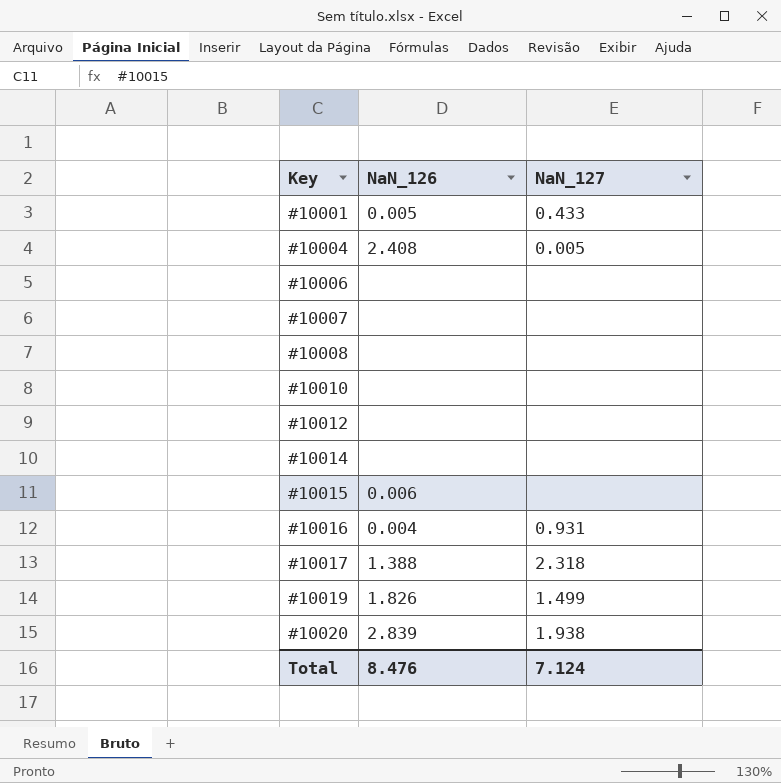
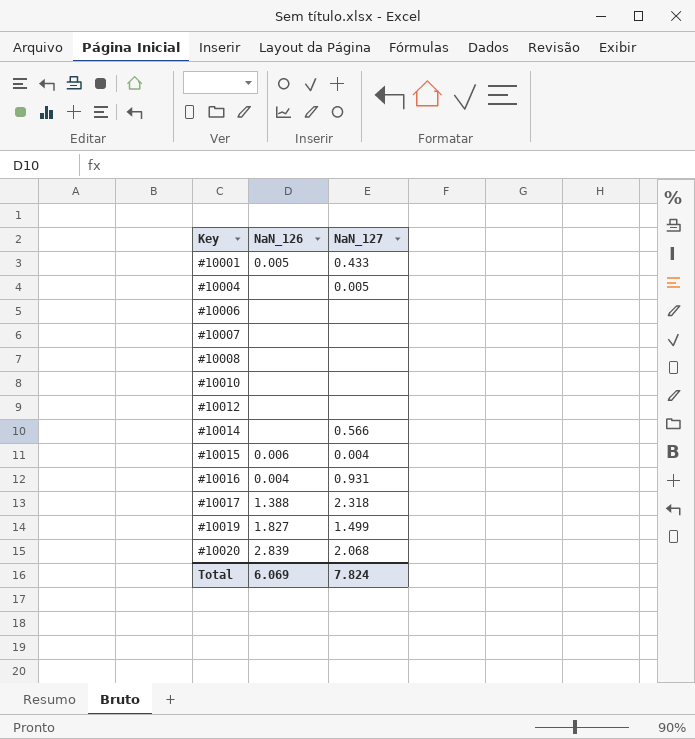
#10004 | NaN_126: 2.408 -> none
#10014 | NaN_127: none -> 0.566
#10015 | NaN_127: none -> 0.004
#10019 | NaN_126: 1.826 -> 1.827
#10020 | NaN_127: 1.938 -> 2.068
Total | NaN_126: 8.476 -> 6.069
Total | NaN_127: 7.124 -> 7.824

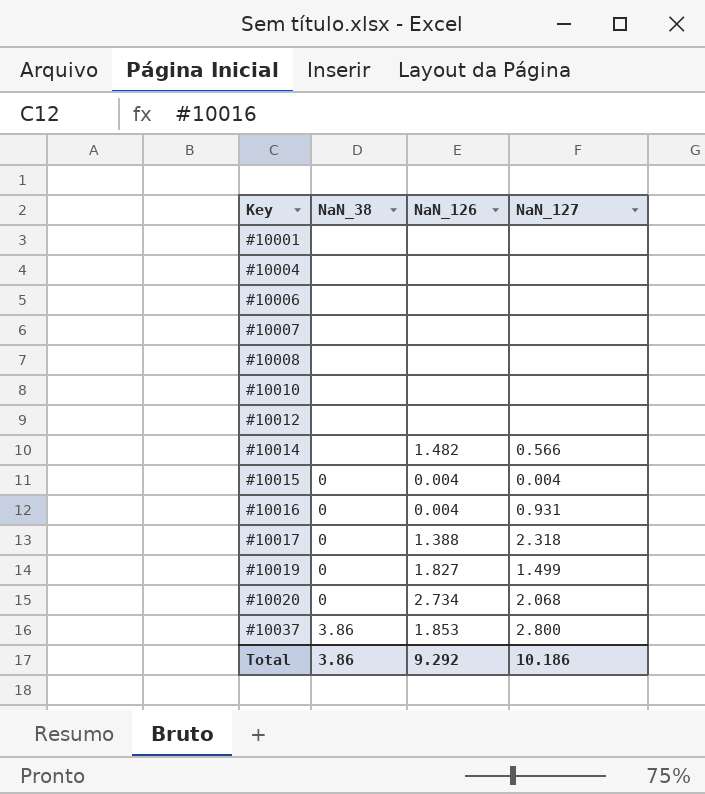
column NaN_38 | position: none -> 2
#10001 | NaN_126: 0.005 -> none
#10001 | NaN_127: 0.433 -> none
#10004 | NaN_127: 0.005 -> none
#10014 | NaN_126: none -> 1.482
#10015 | NaN_126: 0.006 -> 0.004
#10020 | NaN_126: 2.839 -> 2.734
row #10037: none -> 3.86 | 1.853 | 2.800
Total | NaN_126: 6.069 -> 9.292
Total | NaN_127: 7.824 -> 10.186

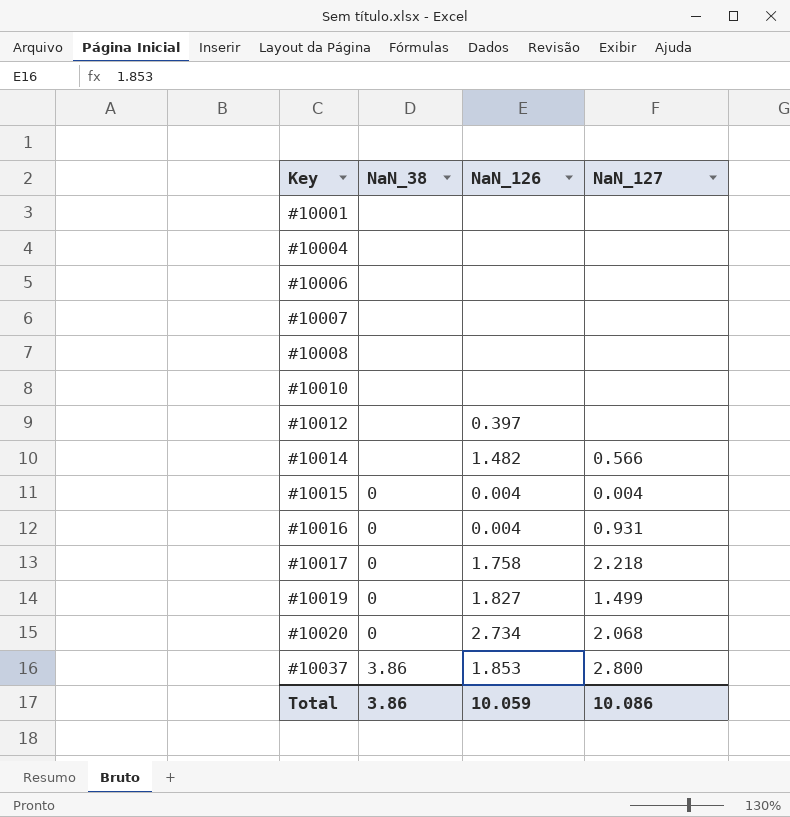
#10012 | NaN_126: none -> 0.397
#10017 | NaN_126: 1.388 -> 1.758
#10017 | NaN_127: 2.318 -> 2.218
Total | NaN_126: 9.292 -> 10.059
Total | NaN_127: 10.186 -> 10.086

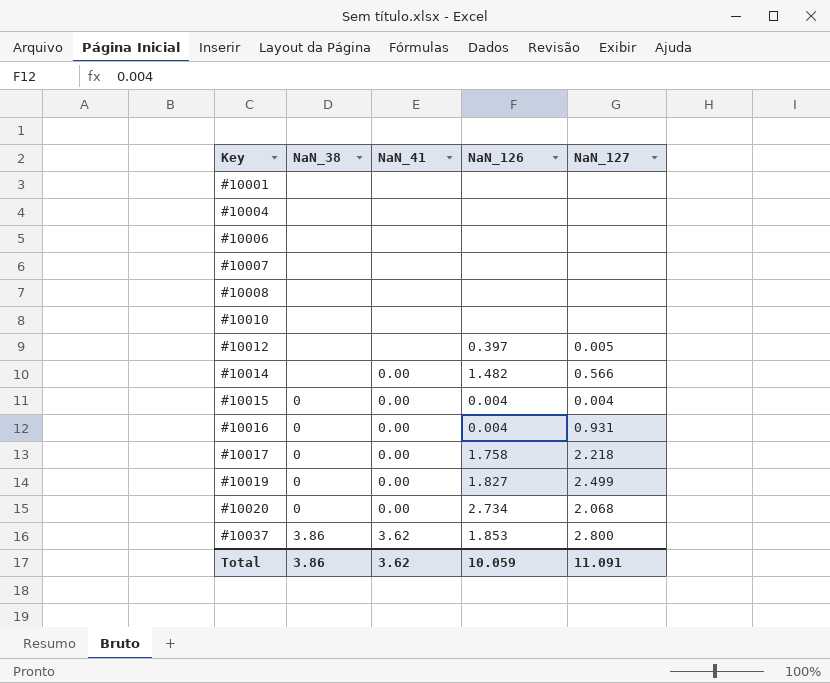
column NaN_41 | position: none -> 3
#10012 | NaN_127: none -> 0.005
#10019 | NaN_127: 1.499 -> 2.499
Total | NaN_127: 10.086 -> 11.091

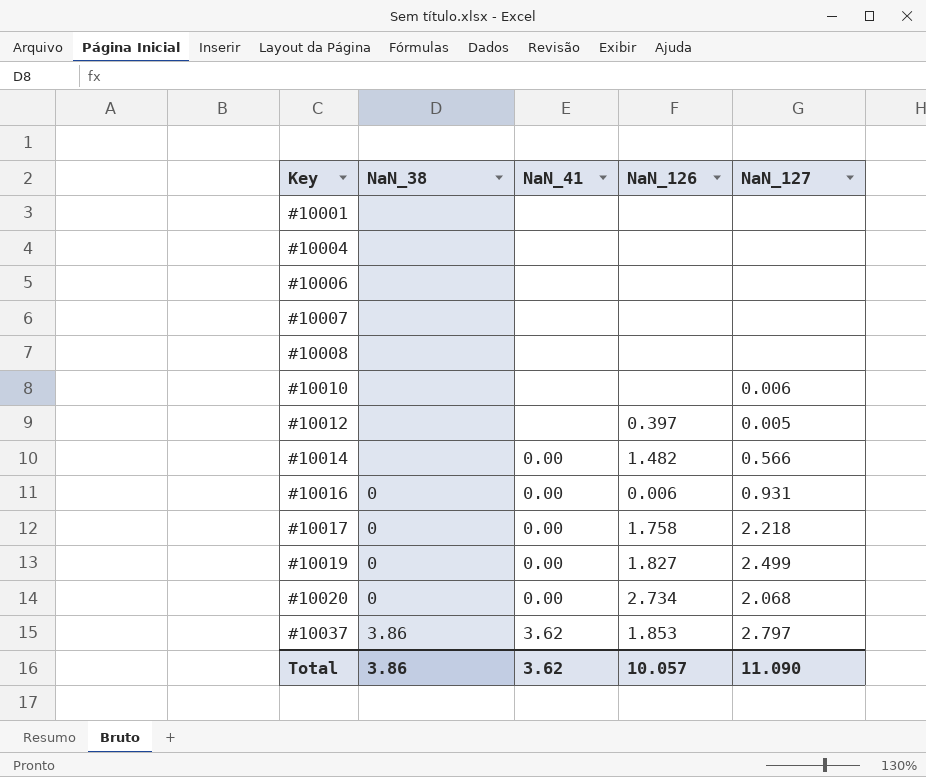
row #10015: 0 | 0.00 | 0.004 | 0.004 -> none
#10010 | NaN_127: none -> 0.006
#10016 | NaN_126: 0.004 -> 0.006
#10037 | NaN_127: 2.800 -> 2.797
Total | NaN_126: 10.059 -> 10.057
Total | NaN_127: 11.091 -> 11.090

